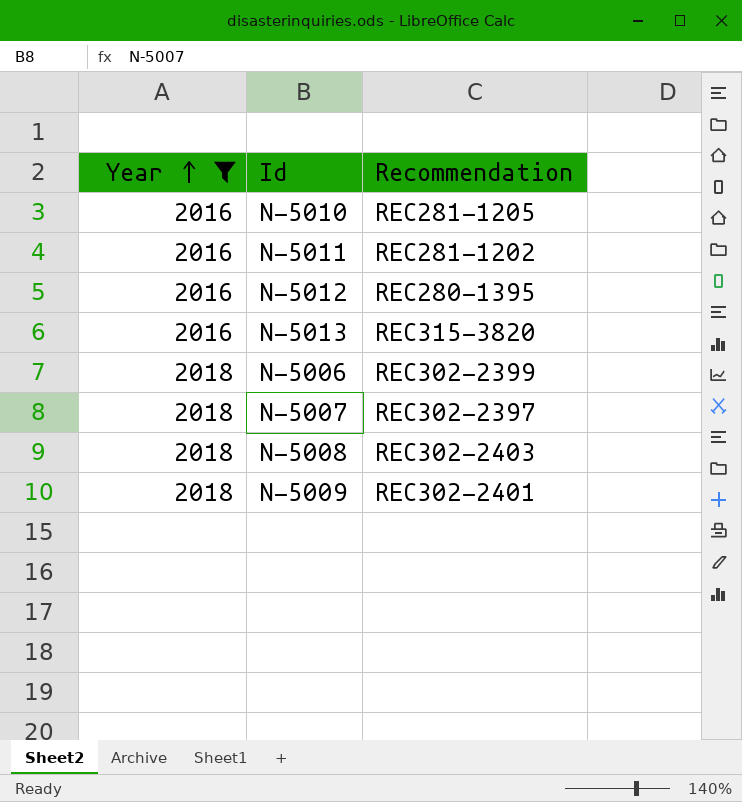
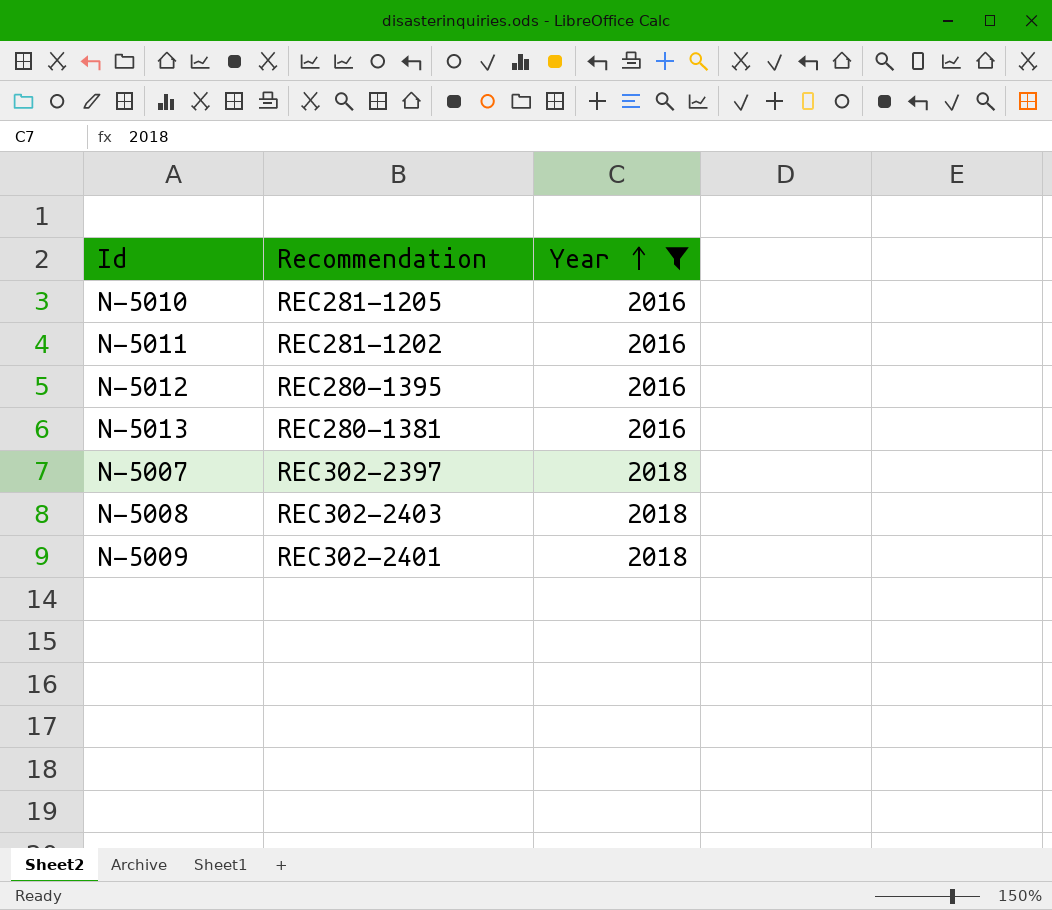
column Year | position: 1 -> 3
row N-5006: 2018 | REC302-2399 -> none
N-5013 | Recommendation: REC315-3820 -> REC280-1381

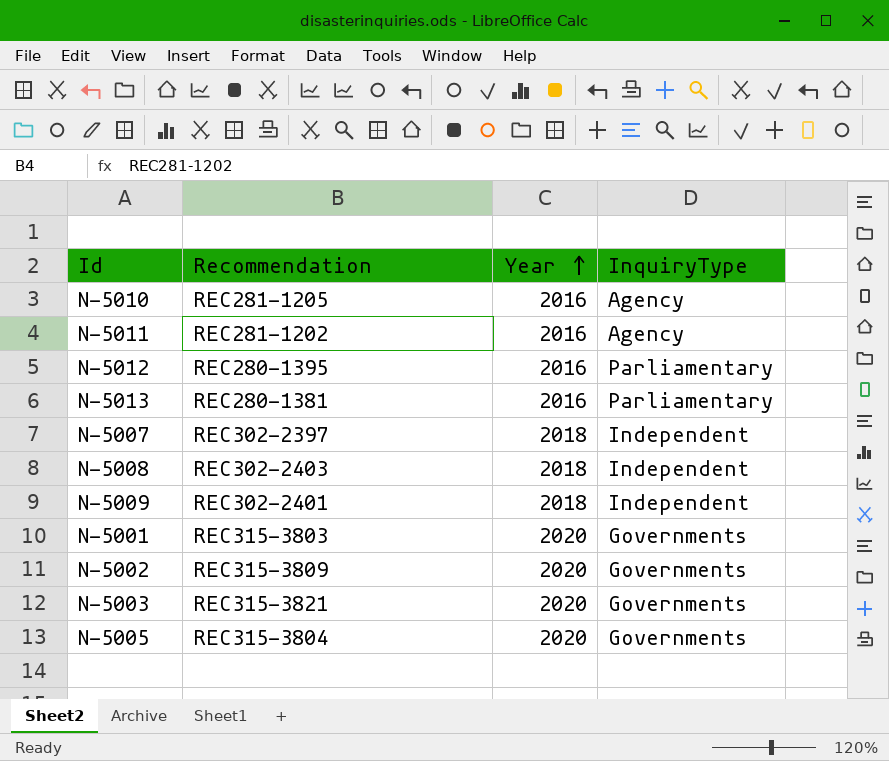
filter: Year != 2020 -> none
column InquiryType | position: none -> 4

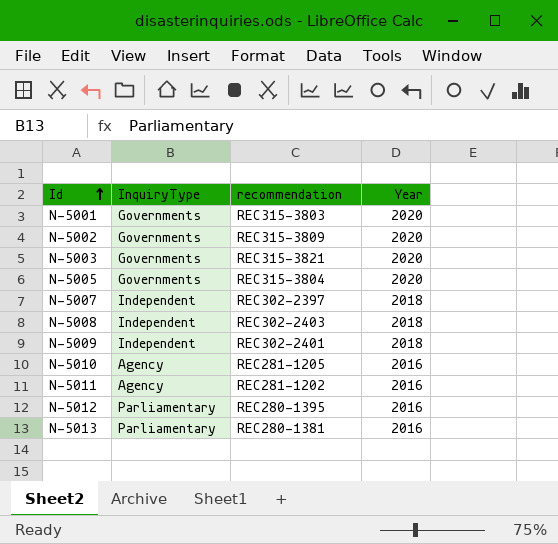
row order: Year ascending -> Id ascending
column InquiryType | position: 4 -> 2
column name: Recommendation -> recommendation

